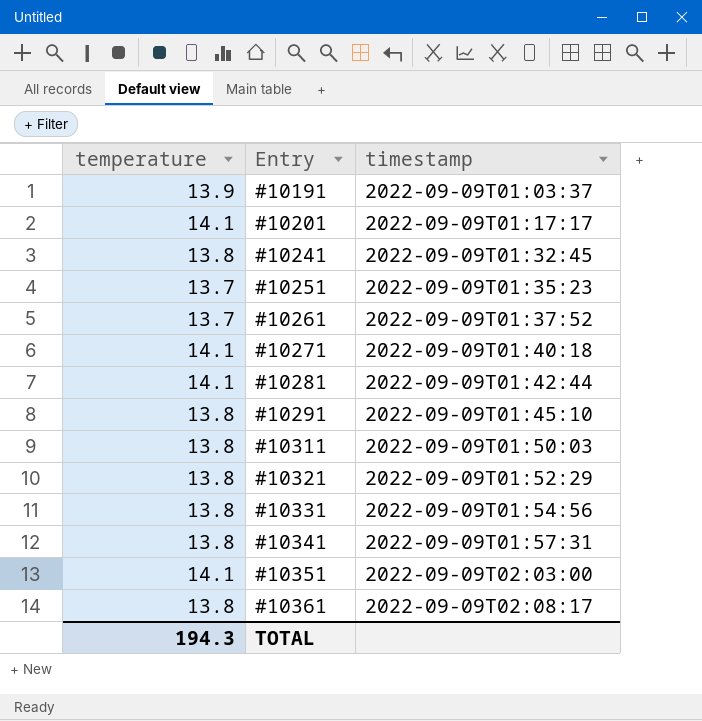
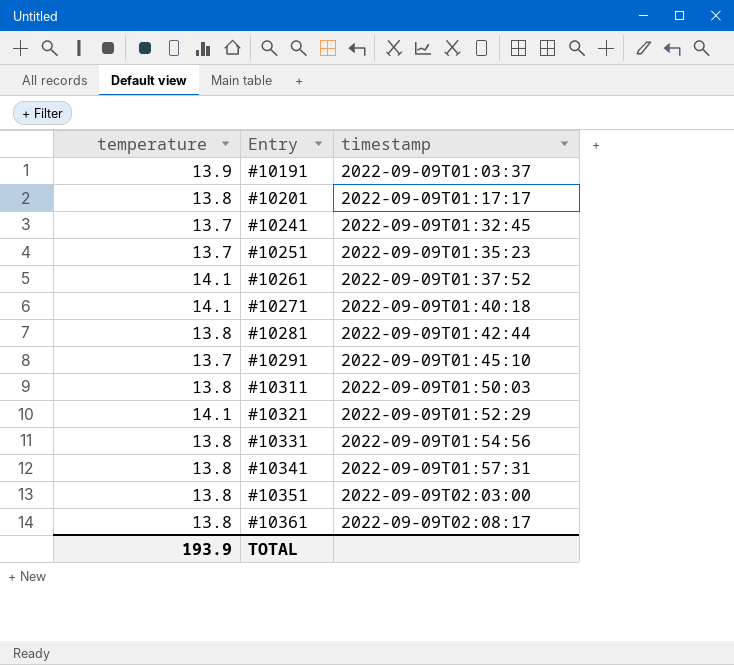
#10201 | temperature: 14.1 -> 13.8
#10241 | temperature: 13.8 -> 13.7
#10261 | temperature: 13.7 -> 14.1
#10281 | temperature: 14.1 -> 13.8
#10291 | temperature: 13.8 -> 13.7
#10321 | temperature: 13.8 -> 14.1
#10351 | temperature: 14.1 -> 13.8
TOTAL | temperature: 194.3 -> 193.9

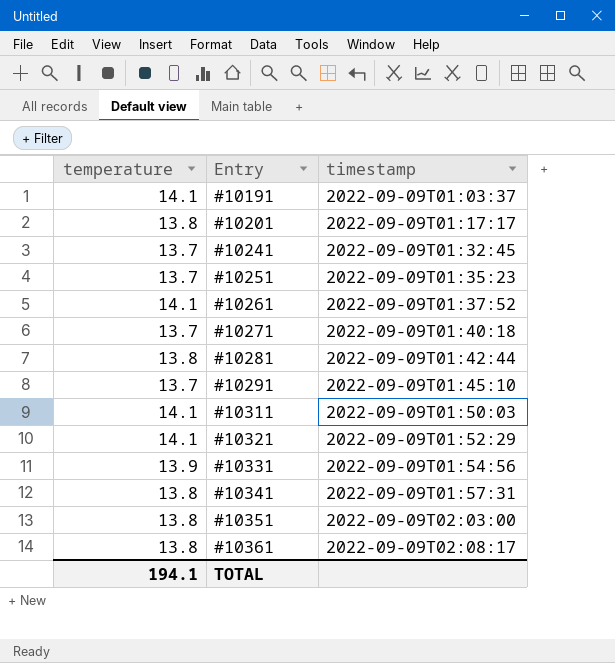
#10191 | temperature: 13.9 -> 14.1
#10271 | temperature: 14.1 -> 13.7
#10311 | temperature: 13.8 -> 14.1
#10331 | temperature: 13.8 -> 13.9
TOTAL | temperature: 193.9 -> 194.1

